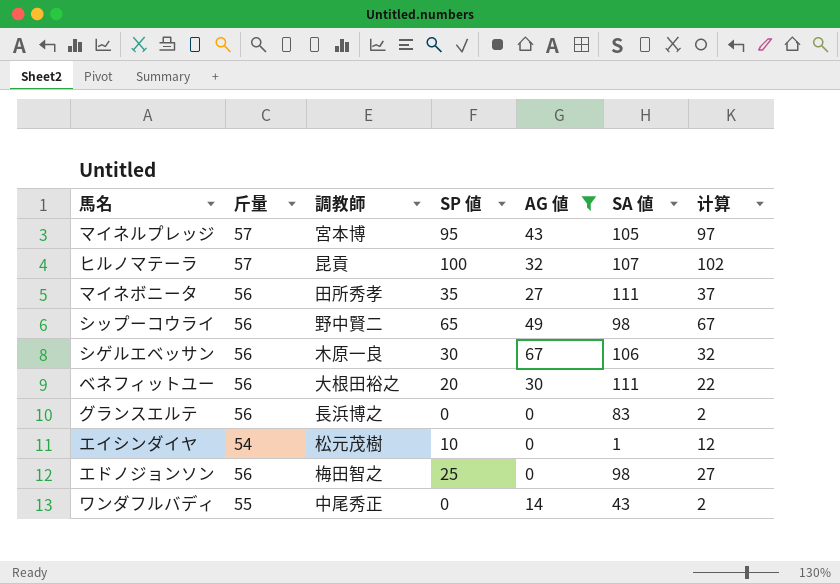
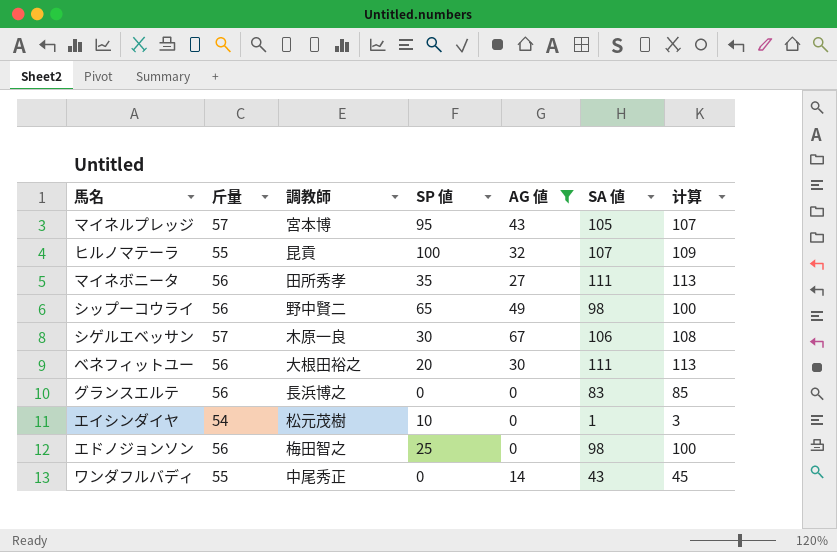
column 计算 | formula: [SP 値] + 2 -> [SA 値] + 2
ヒルノマテーラ | 斤量: 57 -> 55
シゲルエベッサン | 斤量: 56 -> 57

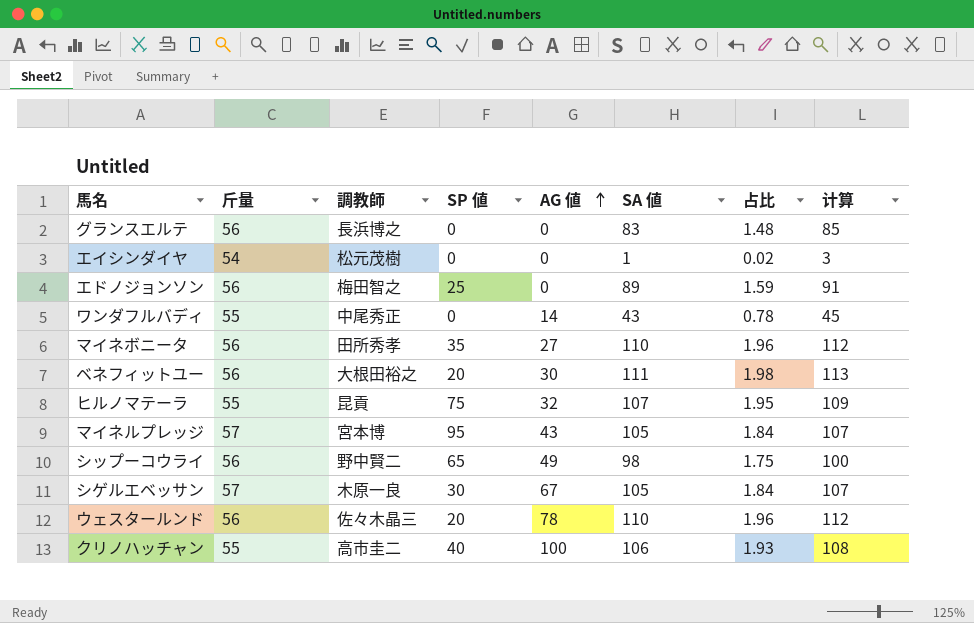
filter: AG 値 <= 67 -> none
row order: none -> AG 値 ascending
column 占比 | formula: none -> [SA 値] / [斤量]
エイシンダイヤ | SP 値: 10 -> 0
エドノジョンソン | SA 値: 98 -> 89
エドノジョンソン | 计算: 100 -> 91
マイネボニータ | SA 値: 111 -> 110
マイネボニータ | 计算: 113 -> 112
ヒルノマテーラ | SP 値: 100 -> 75
シゲルエベッサン | SA 値: 106 -> 105
シゲルエベッサン | 计算: 108 -> 107

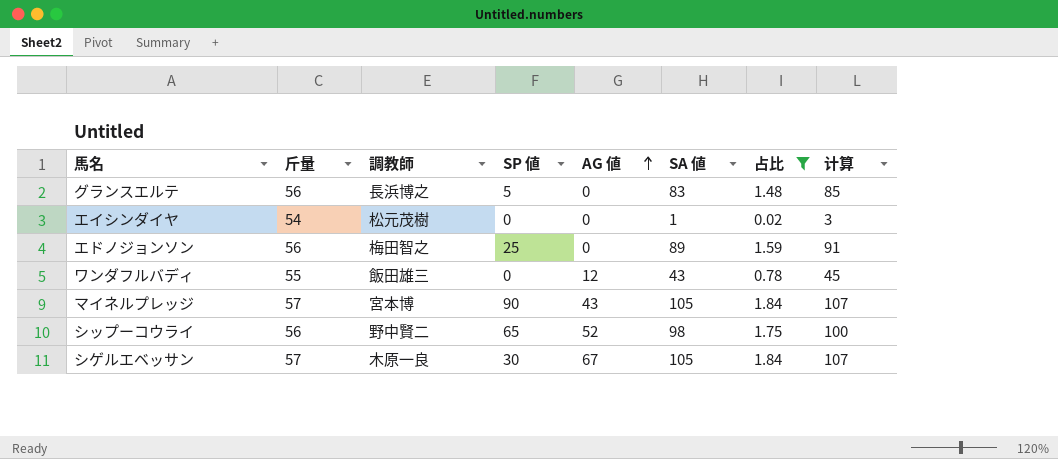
filter: none -> 占比 <= 1.84
グランスエルテ | SP 値: 0 -> 5
ワンダフルバディ | 調教師: 中尾秀正 -> 飯田雄三
ワンダフルバディ | AG 値: 14 -> 12
マイネルプレッジ | SP 値: 95 -> 90
シップーコウライ | AG 値: 49 -> 52

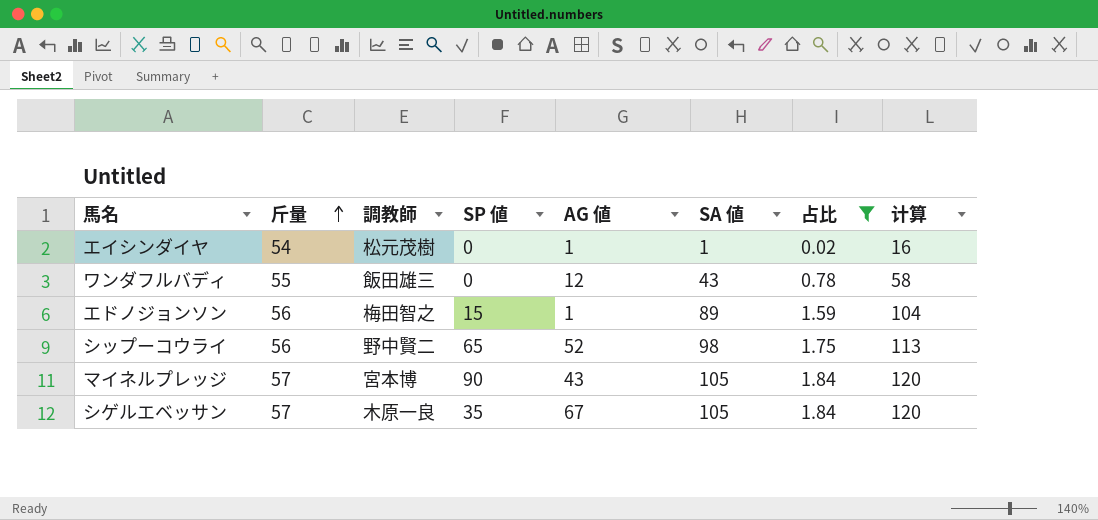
row order: AG 値 ascending -> 斤量 ascending
column 计算 | formula: [SA 値] + 2 -> [SA 値] + 15
row グランスエルテ: 56 | 長浜博之 | 5 | 0 | 83 | 1.48 | 85 -> none
エイシンダイヤ | AG 値: 0 -> 1
エドノジョンソン | SP 値: 25 -> 15
エドノジョンソン | AG 値: 0 -> 1
シゲルエベッサン | SP 値: 30 -> 35

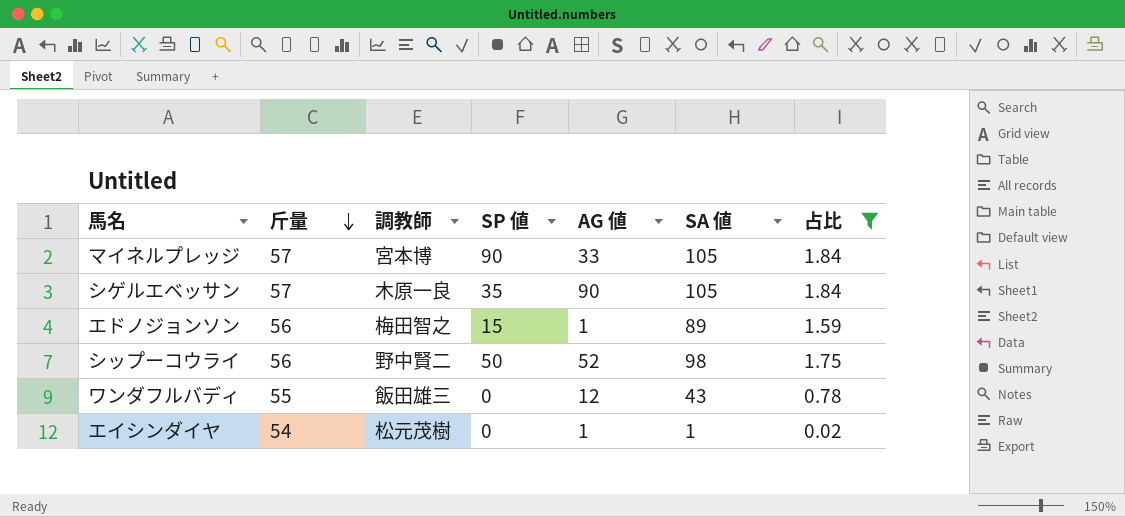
row order: 斤量 ascending -> 斤量 descending
column 计算 | formula: [SA 値] + 15 -> none
マイネルプレッジ | AG 値: 43 -> 33
シゲルエベッサン | AG 値: 67 -> 90
シップーコウライ | SP 値: 65 -> 50

